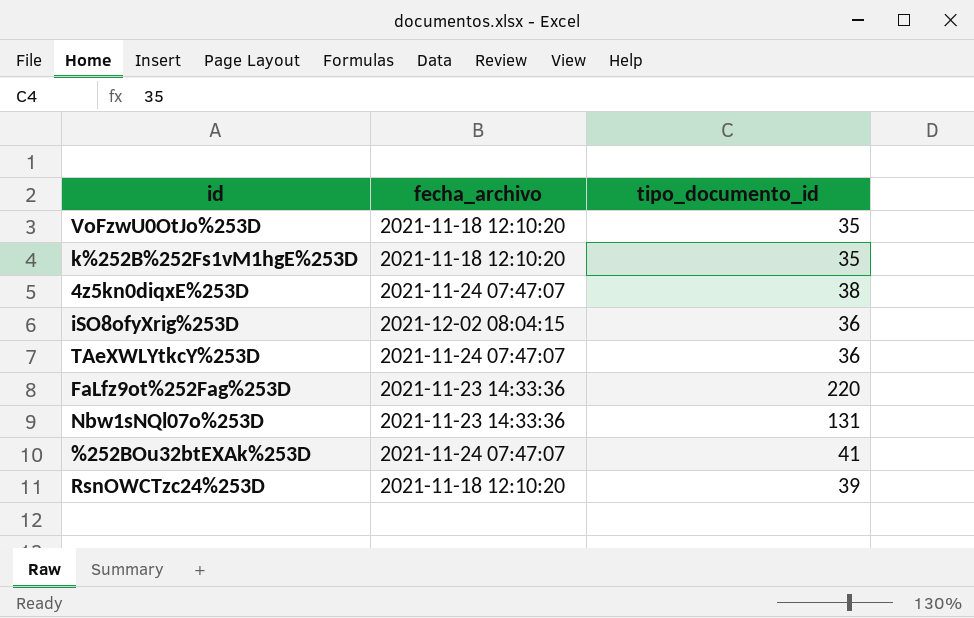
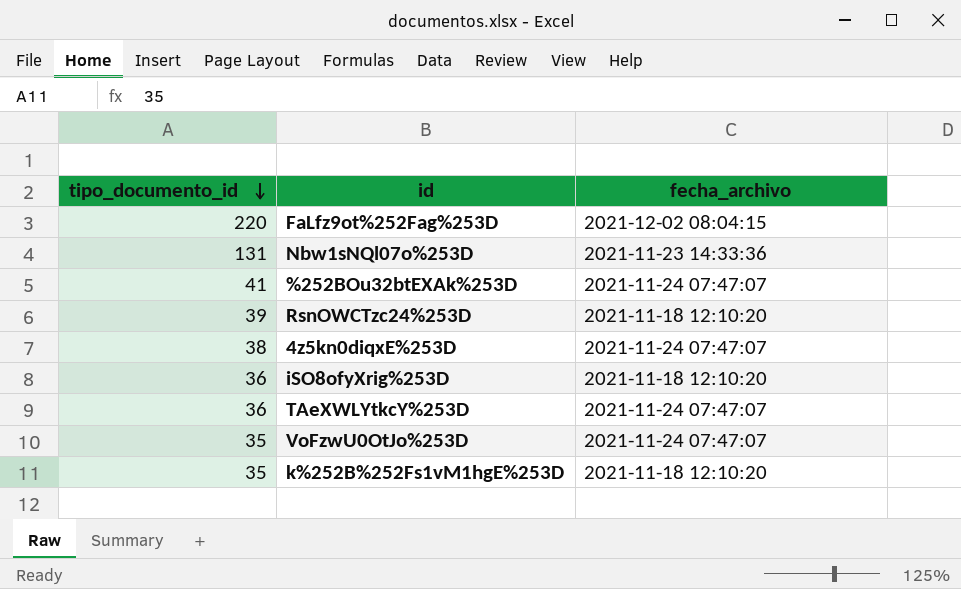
row order: none -> tipo_documento_id descending
column tipo_documento_id | position: 3 -> 1
FaLfz9ot%252Fag%253D | fecha_archivo: 2021-11-23 14:33:36 -> 2021-12-02 08:04:15
iSO8ofyXrig%253D | fecha_archivo: 2021-12-02 08:04:15 -> 2021-11-18 12:10:20
VoFzwU0OtJo%253D | fecha_archivo: 2021-11-18 12:10:20 -> 2021-11-24 07:47:07

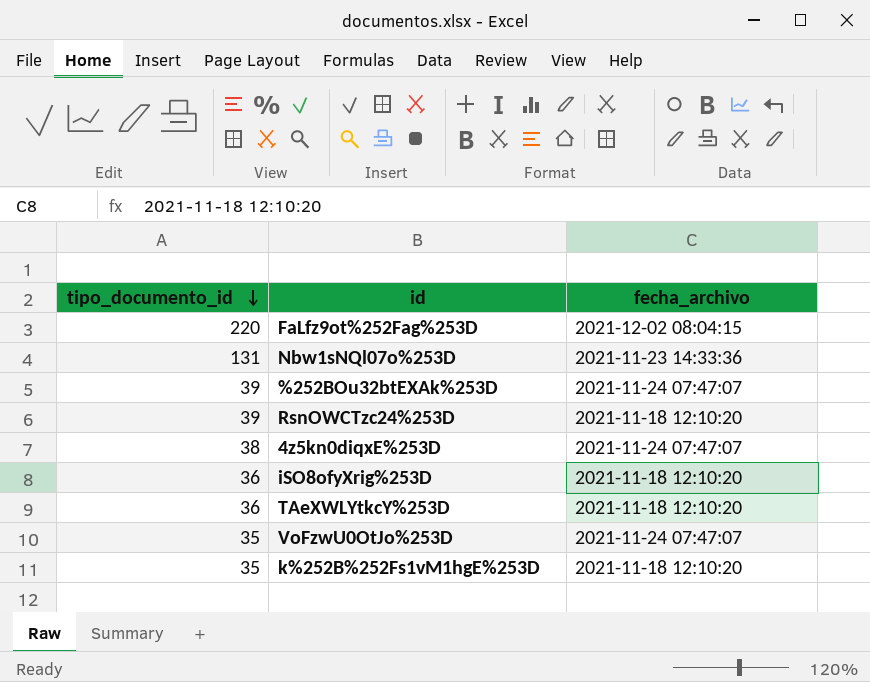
%252BOu32btEXAk%253D | tipo_documento_id: 41 -> 39
TAeXWLYtkcY%253D | fecha_archivo: 2021-11-24 07:47:07 -> 2021-11-18 12:10:20

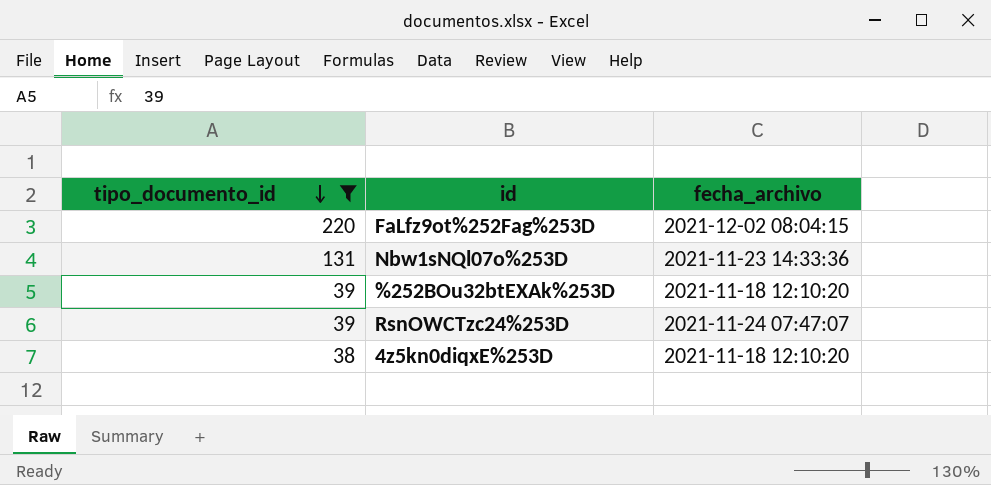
filter: none -> tipo_documento_id >= 38
%252BOu32btEXAk%253D | fecha_archivo: 2021-11-24 07:47:07 -> 2021-11-18 12:10:20
RsnOWCTzc24%253D | fecha_archivo: 2021-11-18 12:10:20 -> 2021-11-24 07:47:07
4z5kn0diqxE%253D | fecha_archivo: 2021-11-24 07:47:07 -> 2021-11-18 12:10:20

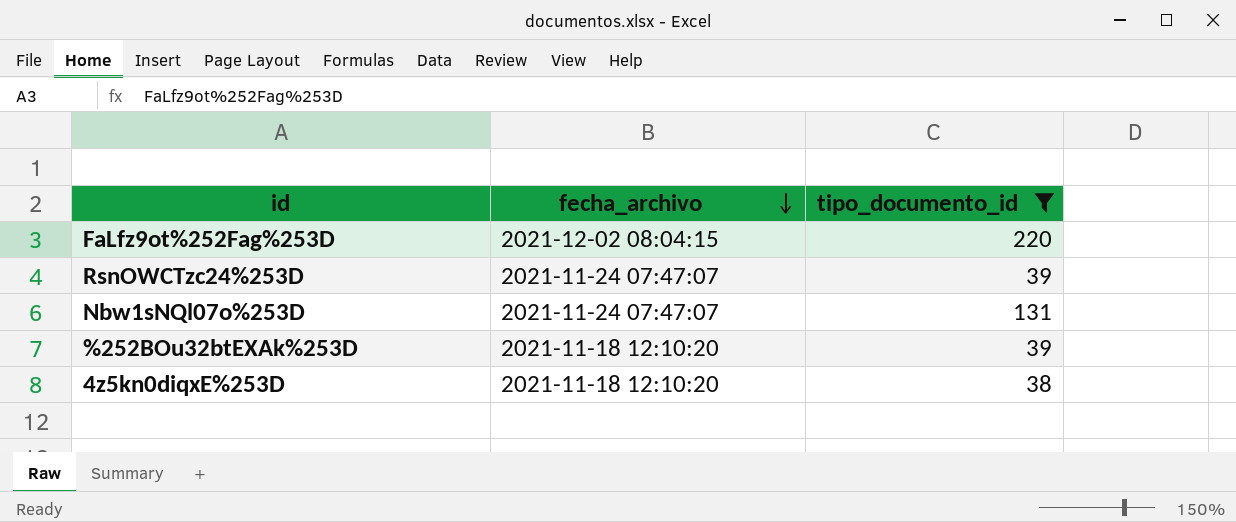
row order: tipo_documento_id descending -> fecha_archivo descending
column tipo_documento_id | position: 1 -> 3
Nbw1sNQl07o%253D | fecha_archivo: 2021-11-23 14:33:36 -> 2021-11-24 07:47:07

